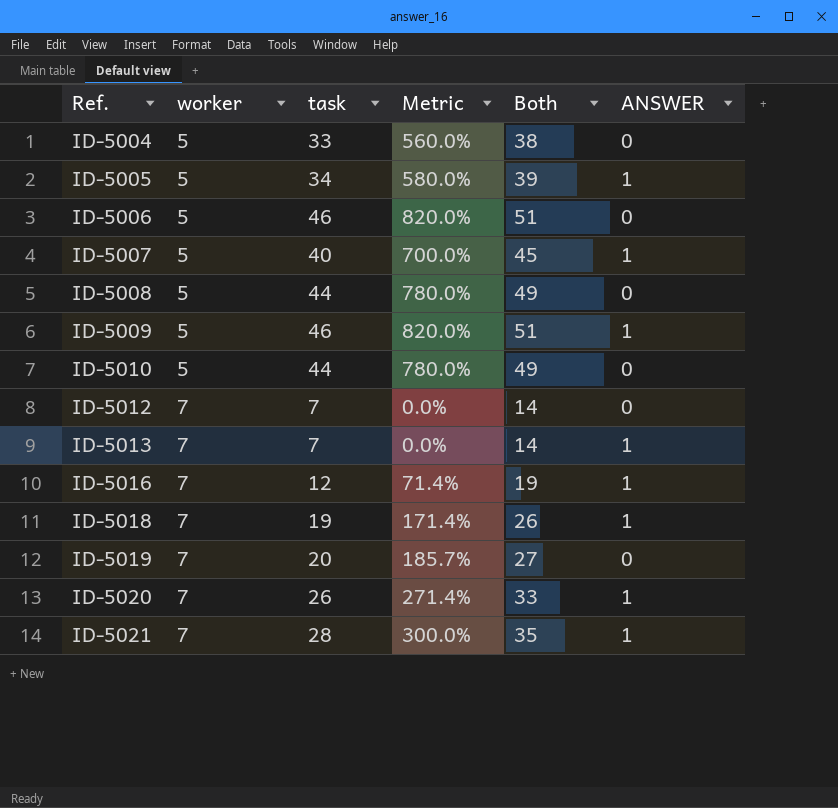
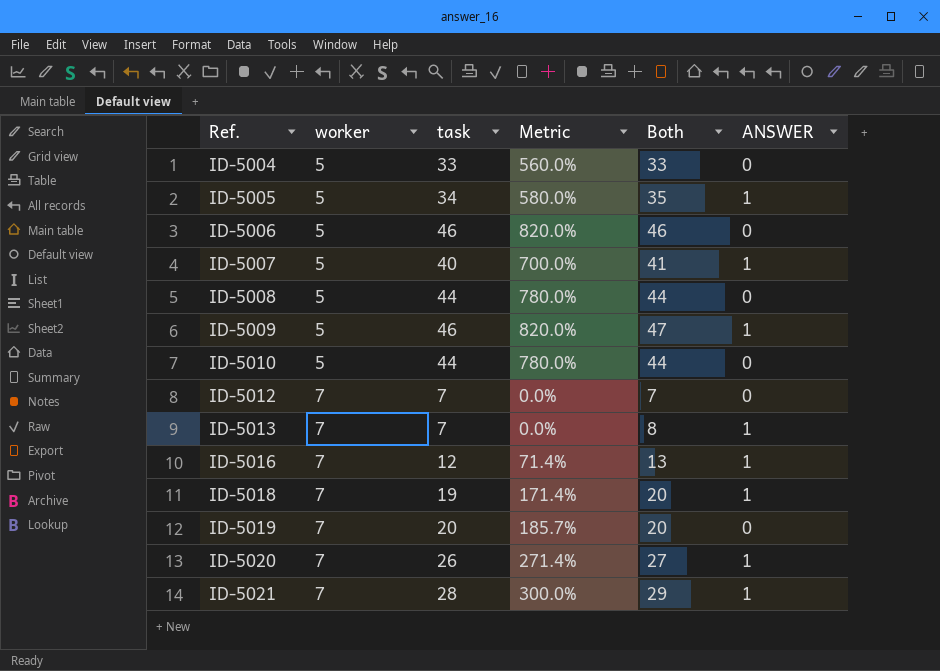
column Both | formula: [worker] + [task] -> [task] + [ANSWER]

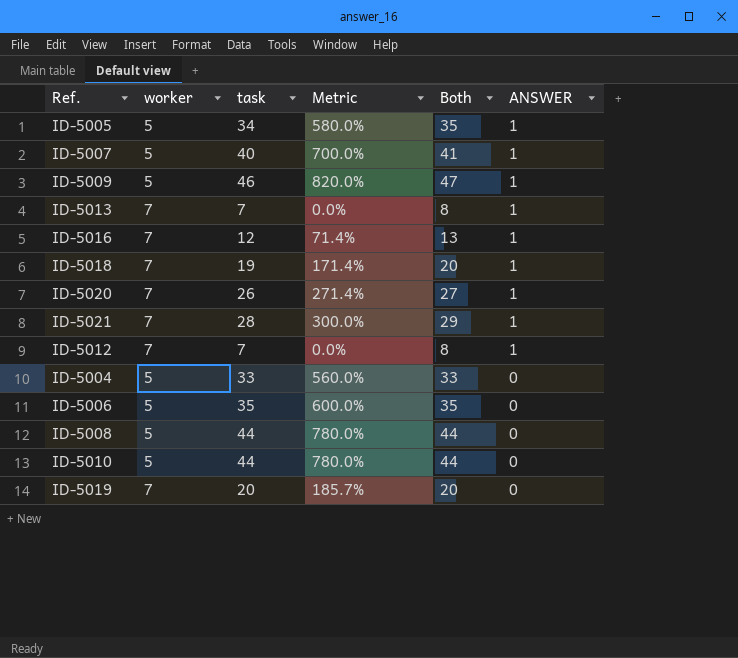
row order: Ref. ascending -> ANSWER descending
ID-5012 | Both: 7 -> 8
ID-5012 | ANSWER: 0 -> 1
ID-5006 | task: 46 -> 35
ID-5006 | Metric: 820.0% -> 600.0%
ID-5006 | Both: 46 -> 35

